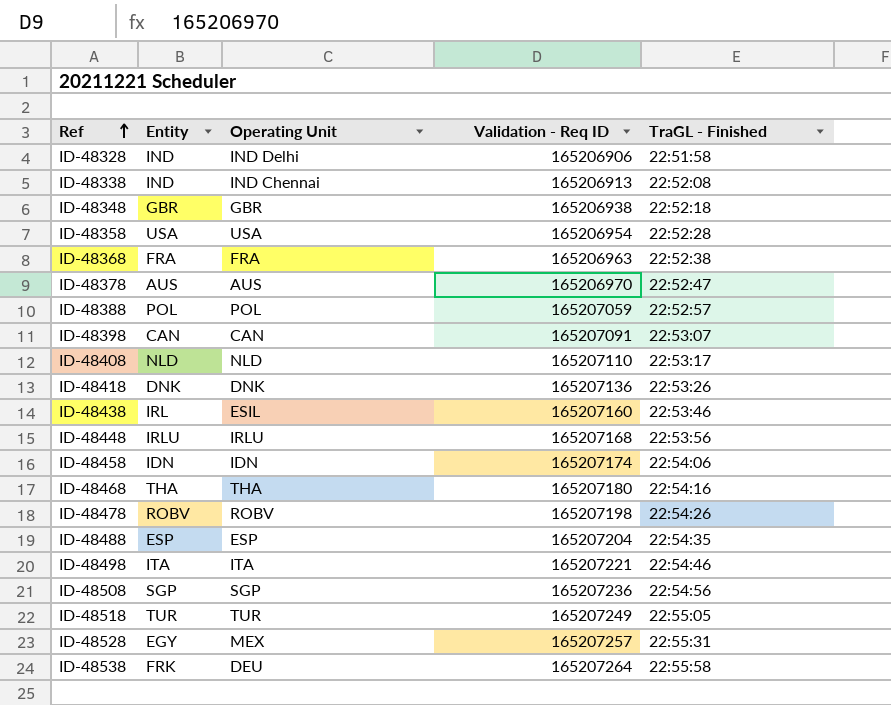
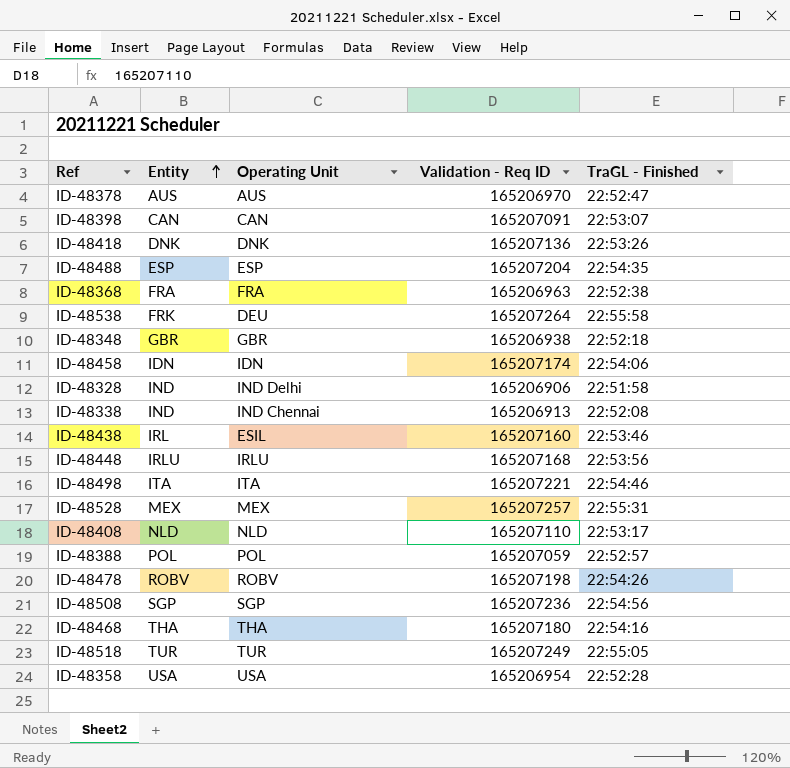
row order: Ref ascending -> Entity ascending
ID-48528 | Entity: EGY -> MEX

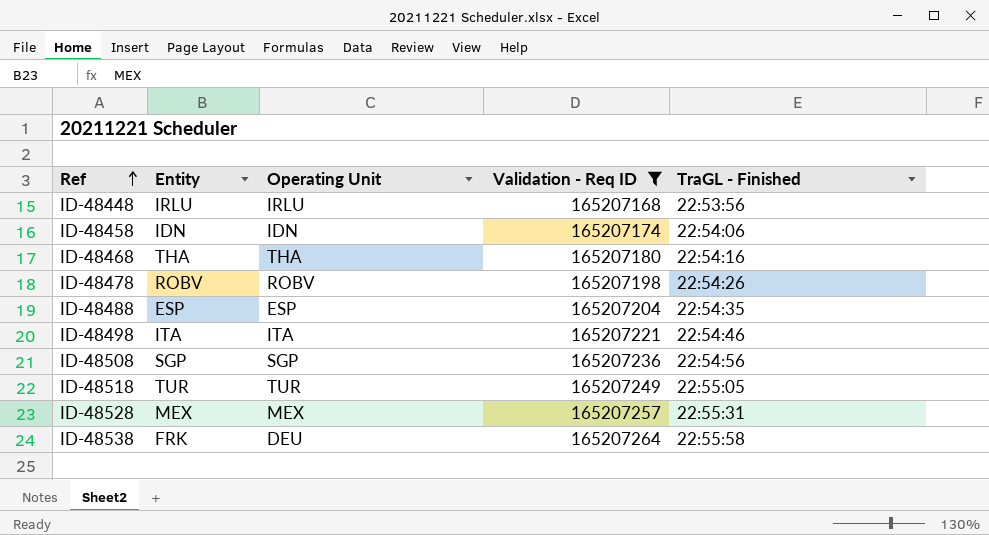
filter: none -> Validation - Req ID >= 165207168
row order: Entity ascending -> Ref ascending

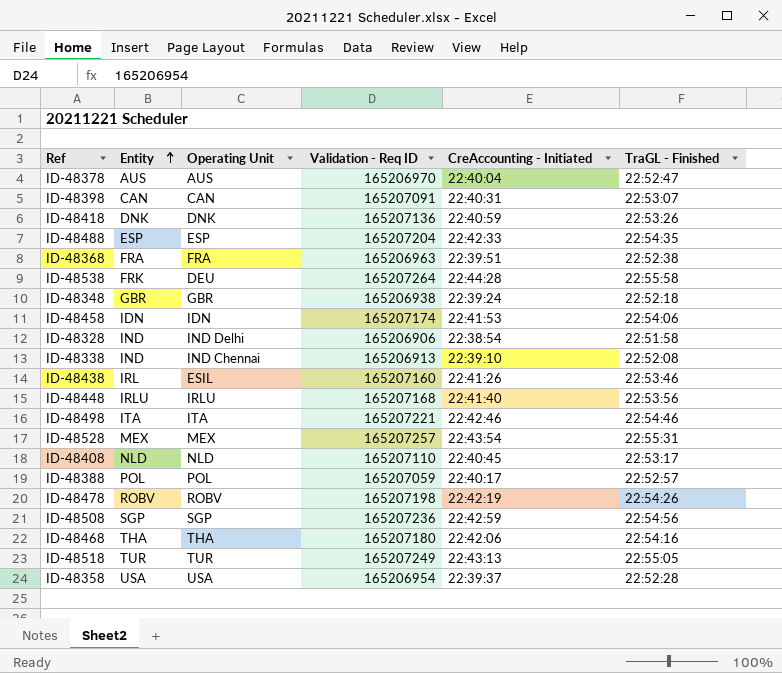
filter: Validation - Req ID >= 165207168 -> none
row order: Ref ascending -> Entity ascending
column CreAccounting - Initiated | position: none -> 5

